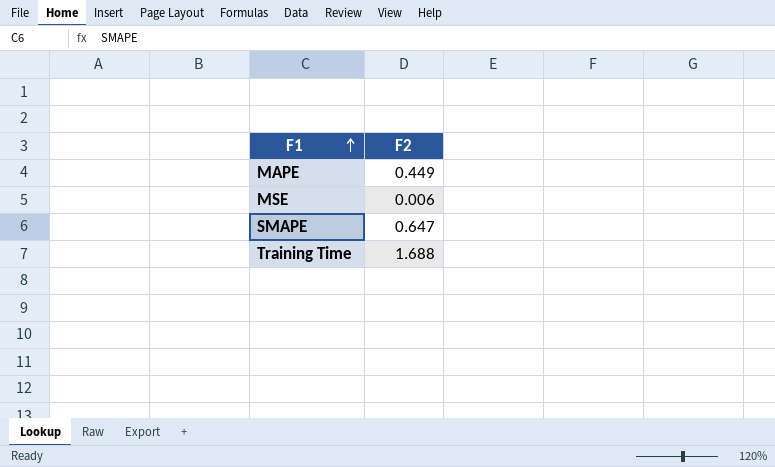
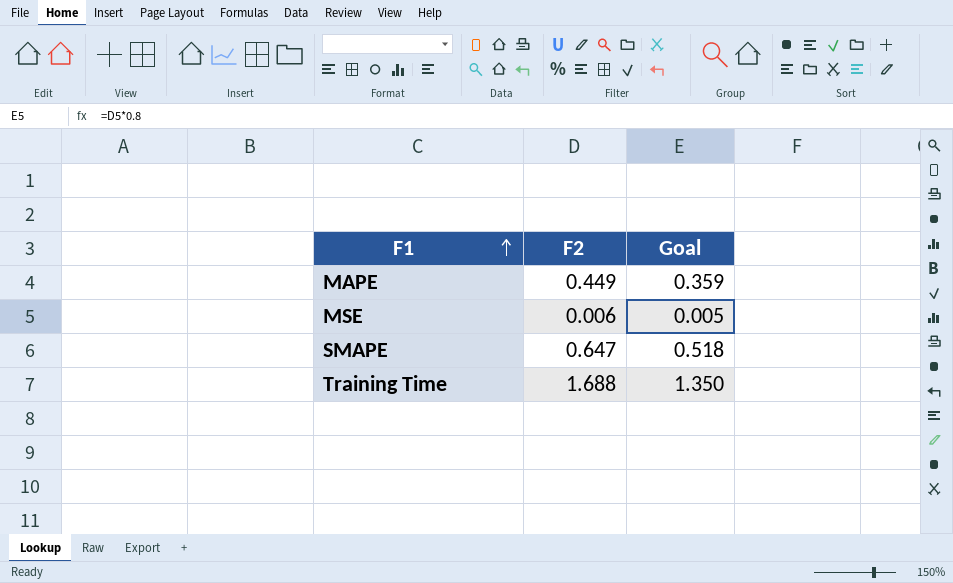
column Goal | formula: none -> [F2] * 0.8

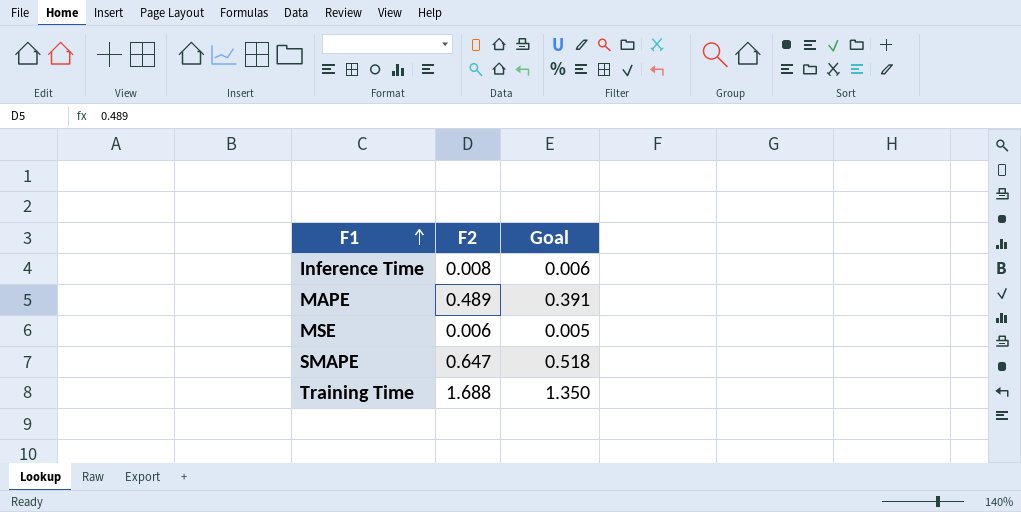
row Inference Time: none -> 0.008 | 0.006
MAPE | F2: 0.449 -> 0.489
MAPE | Goal: 0.359 -> 0.391

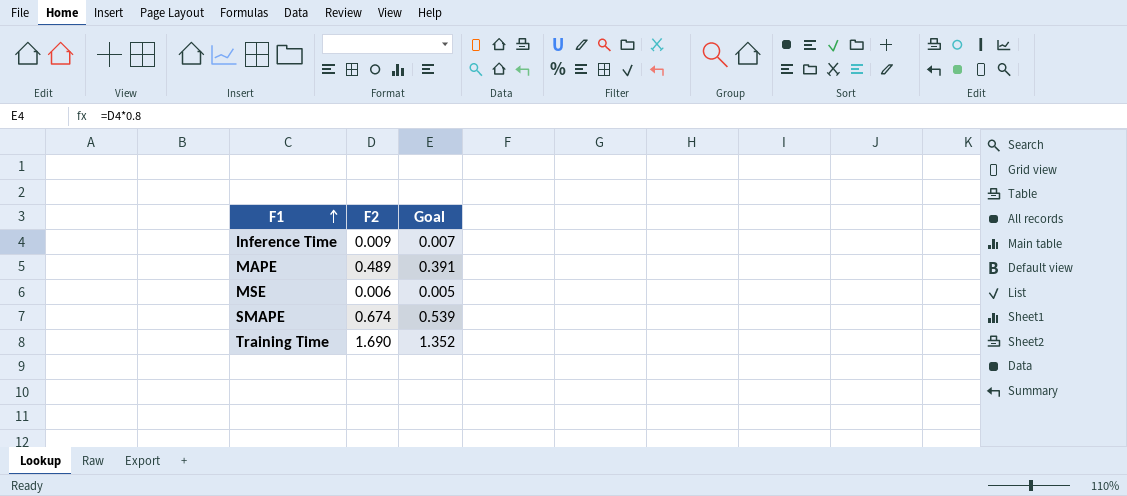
Inference Time | F2: 0.008 -> 0.009
Inference Time | Goal: 0.006 -> 0.007
SMAPE | F2: 0.647 -> 0.674
SMAPE | Goal: 0.518 -> 0.539
Training Time | F2: 1.688 -> 1.690
Training Time | Goal: 1.350 -> 1.352

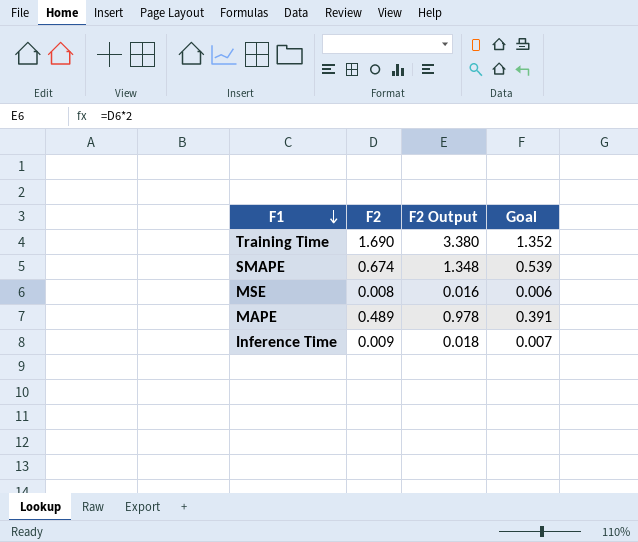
row order: F1 ascending -> F1 descending
column F2 Output | formula: none -> [F2] * 2
MSE | F2: 0.006 -> 0.008
MSE | Goal: 0.005 -> 0.006

